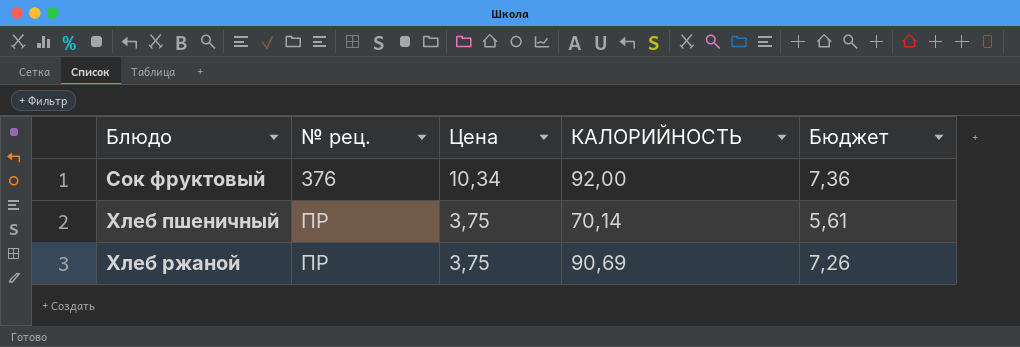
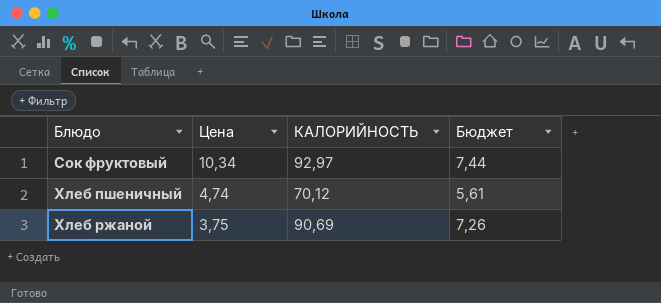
column № рец. | position: 2 -> none
Сок фруктовый | КАЛОРИЙНОСТЬ: 92,00 -> 92,97
Сок фруктовый | Бюджет: 7,36 -> 7,44
Хлеб пшеничный | Цена: 3,75 -> 4,74
Хлеб пшеничный | КАЛОРИЙНОСТЬ: 70,14 -> 70,12

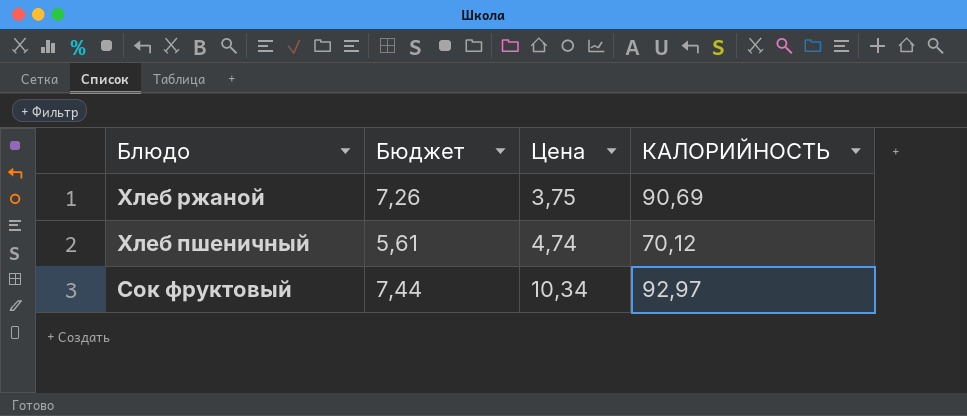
row order: Блюдо ascending -> Блюдо descending
column Бюджет | position: 4 -> 2

